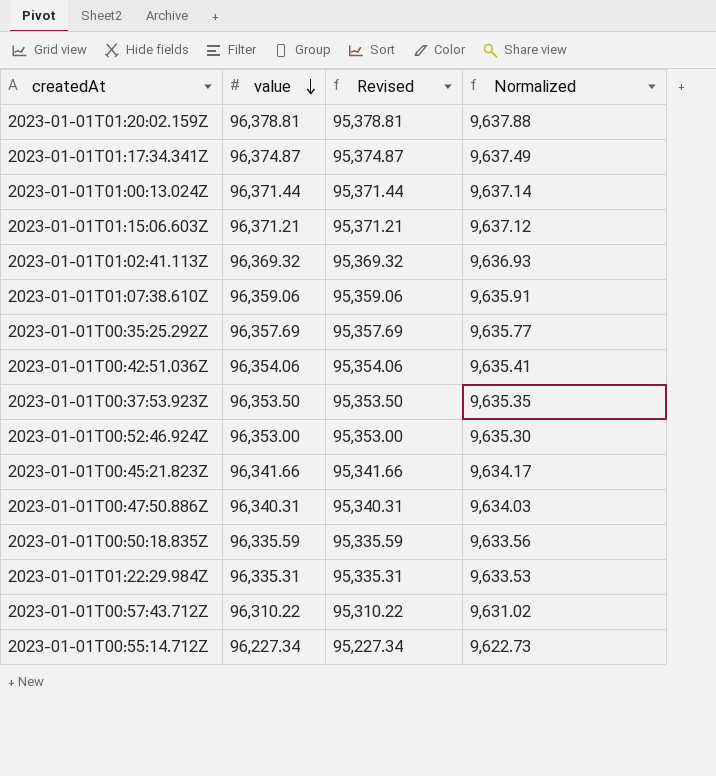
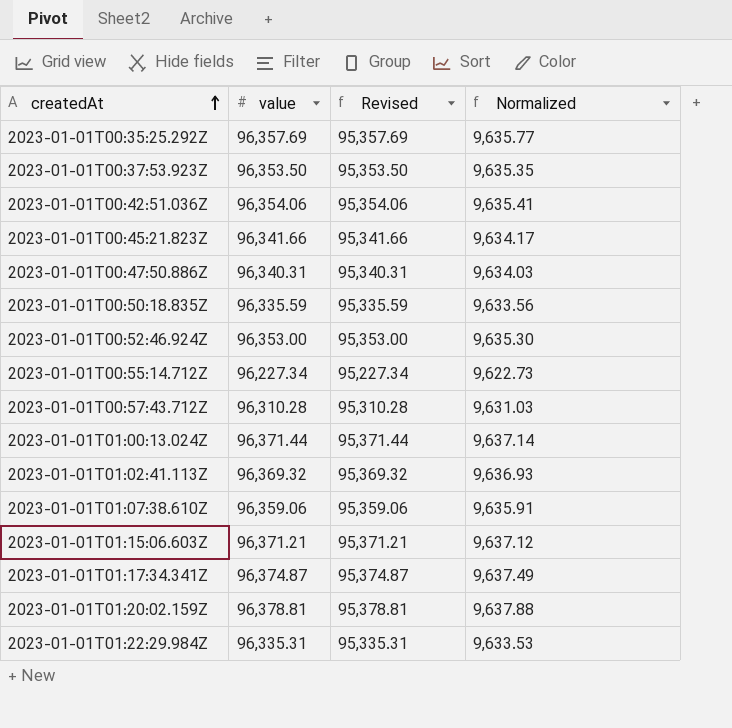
row order: value descending -> createdAt ascending
2023-01-01T00:57:43.712Z | value: 96,310.22 -> 96,310.28
2023-01-01T00:57:43.712Z | Revised: 95,310.22 -> 95,310.28
2023-01-01T00:57:43.712Z | Normalized: 9,631.02 -> 9,631.03

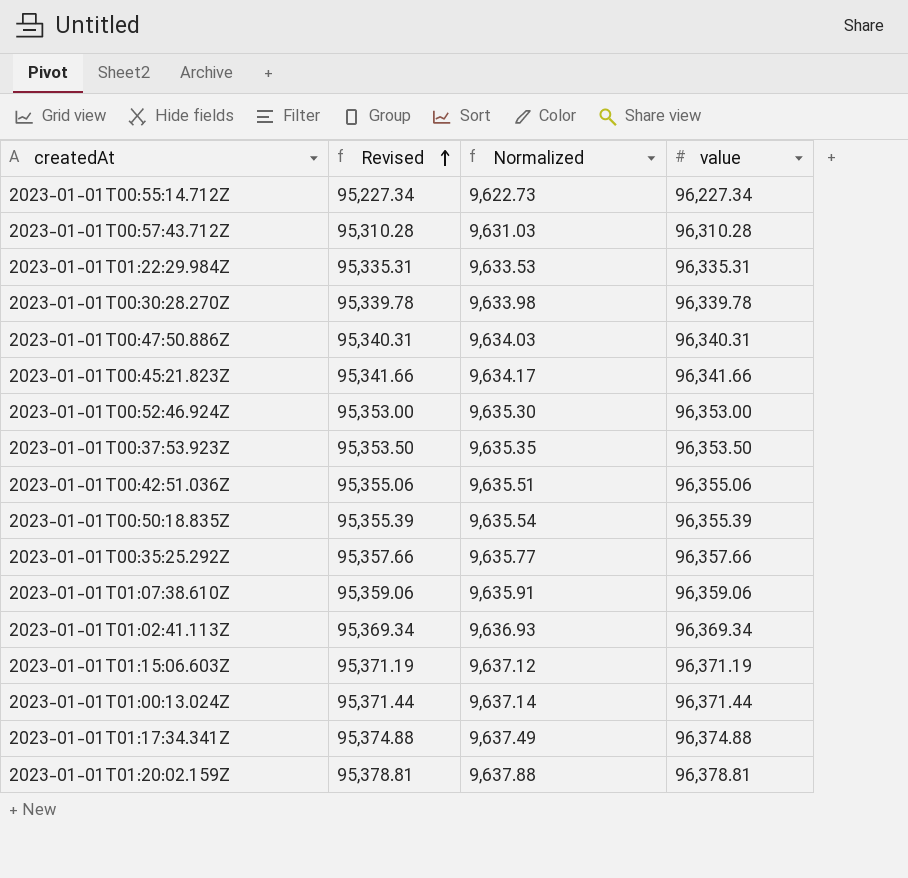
row order: createdAt ascending -> Revised ascending
column value | position: 2 -> 4
row 2023-01-01T00:30:28.270Z: none -> 95,339.78 | 9,633.98 | 96,339.78
2023-01-01T00:42:51.036Z | Revised: 95,354.06 -> 95,355.06
2023-01-01T00:42:51.036Z | Normalized: 9,635.41 -> 9,635.51
2023-01-01T00:42:51.036Z | value: 96,354.06 -> 96,355.06
2023-01-01T00:50:18.835Z | Revised: 95,335.59 -> 95,355.39
2023-01-01T00:50:18.835Z | Normalized: 9,633.56 -> 9,635.54
2023-01-01T00:50:18.835Z | value: 96,335.59 -> 96,355.39
2023-01-01T00:35:25.292Z | Revised: 95,357.69 -> 95,357.66
2023-01-01T00:35:25.292Z | value: 96,357.69 -> 96,357.66
2023-01-01T01:02:41.113Z | Revised: 95,369.32 -> 95,369.34
2023-01-01T01:02:41.113Z | value: 96,369.32 -> 96,369.34
2023-01-01T01:15:06.603Z | Revised: 95,371.21 -> 95,371.19
2023-01-01T01:15:06.603Z | value: 96,371.21 -> 96,371.19
2023-01-01T01:17:34.341Z | Revised: 95,374.87 -> 95,374.88
2023-01-01T01:17:34.341Z | value: 96,374.87 -> 96,374.88

